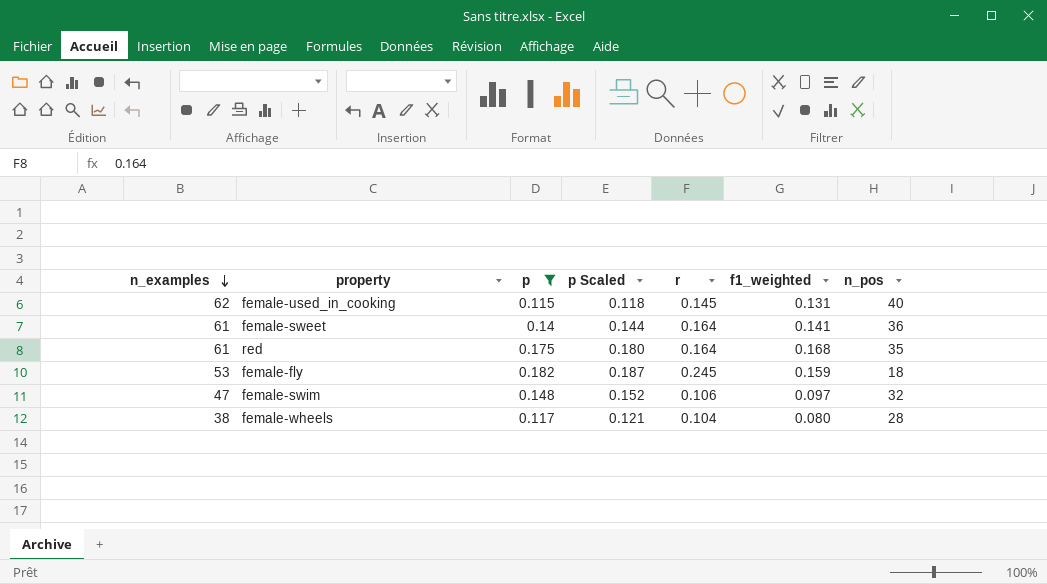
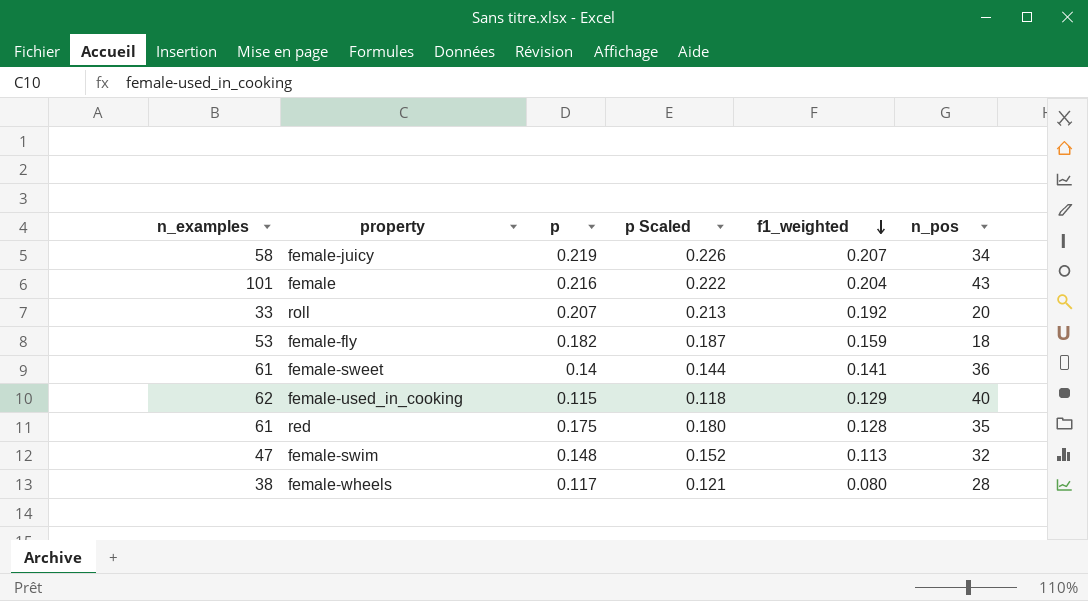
filter: p <= 0.182 -> none
row order: n_examples descending -> f1_weighted descending
column r | position: 5 -> none
female-used_in_cooking | f1_weighted: 0.131 -> 0.129
red | f1_weighted: 0.168 -> 0.128
female-swim | f1_weighted: 0.097 -> 0.113

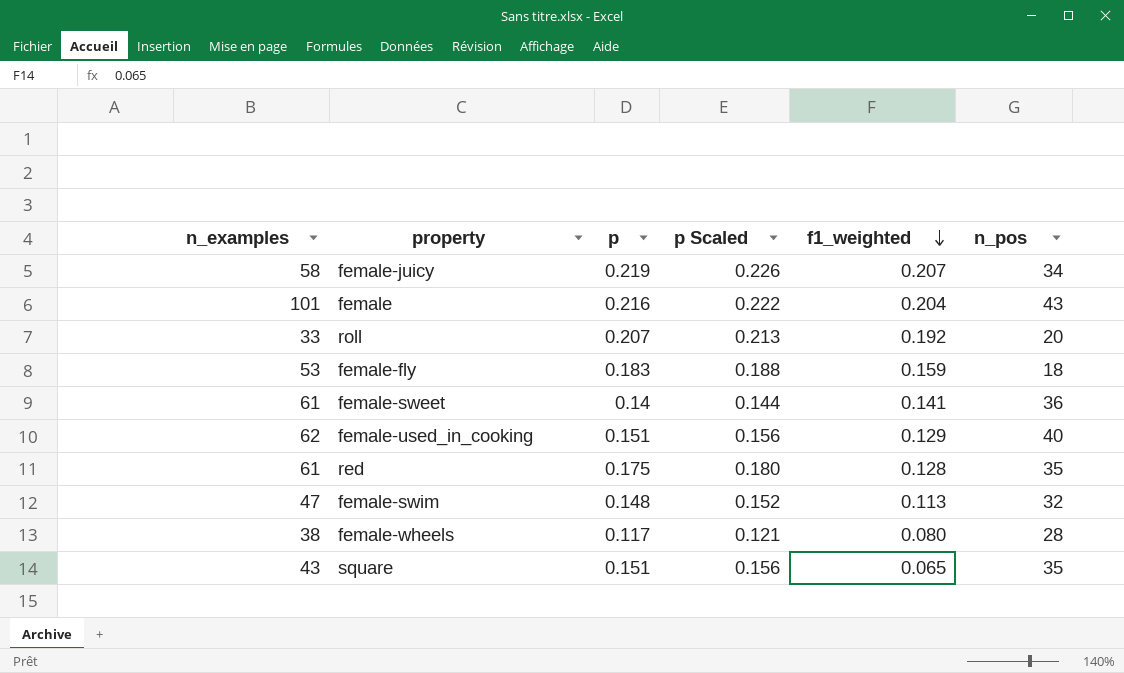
female-fly | p: 0.182 -> 0.183
female-fly | p Scaled: 0.187 -> 0.188
female-used_in_cooking | p: 0.115 -> 0.151
female-used_in_cooking | p Scaled: 0.118 -> 0.156
row square: none -> 43 | 0.151 | 0.156 | 0.065 | 35

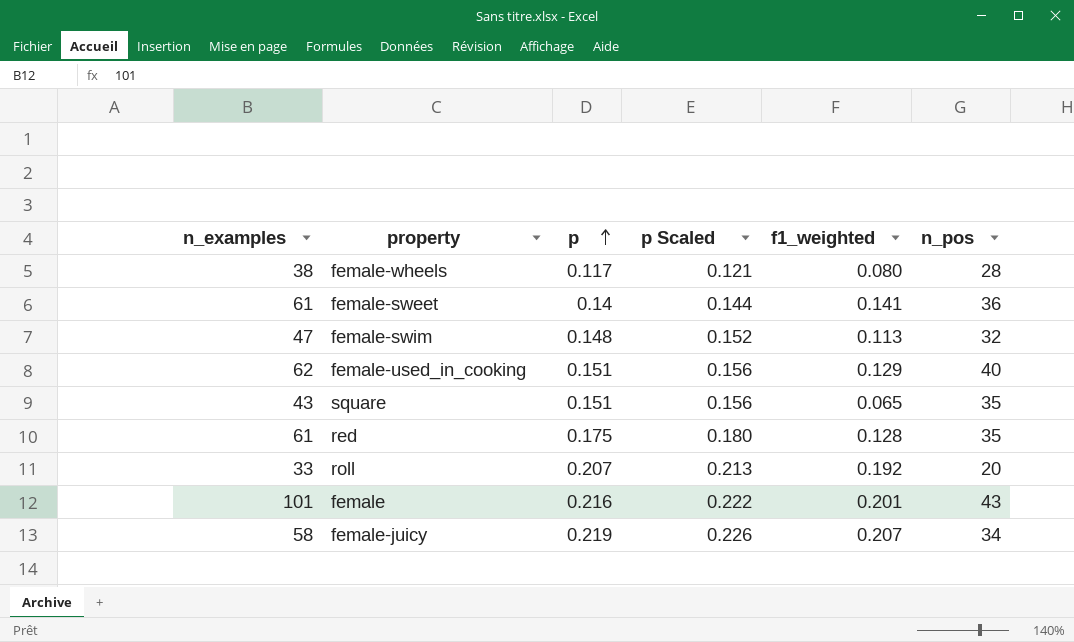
row order: f1_weighted descending -> p ascending
row female-fly: 53 | 0.183 | 0.188 | 0.159 | 18 -> none
female | f1_weighted: 0.204 -> 0.201

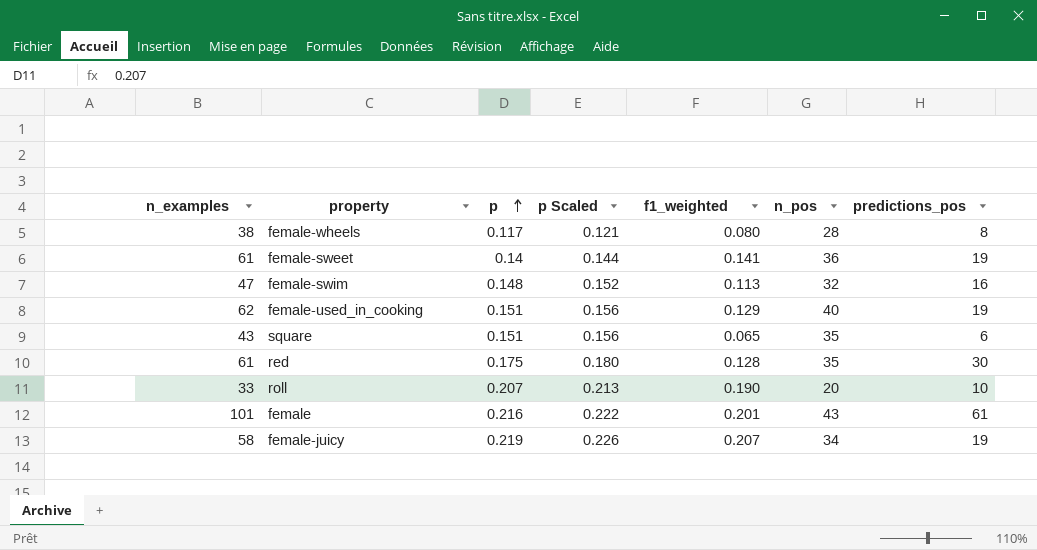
column predictions_pos | position: none -> 7
roll | f1_weighted: 0.192 -> 0.190

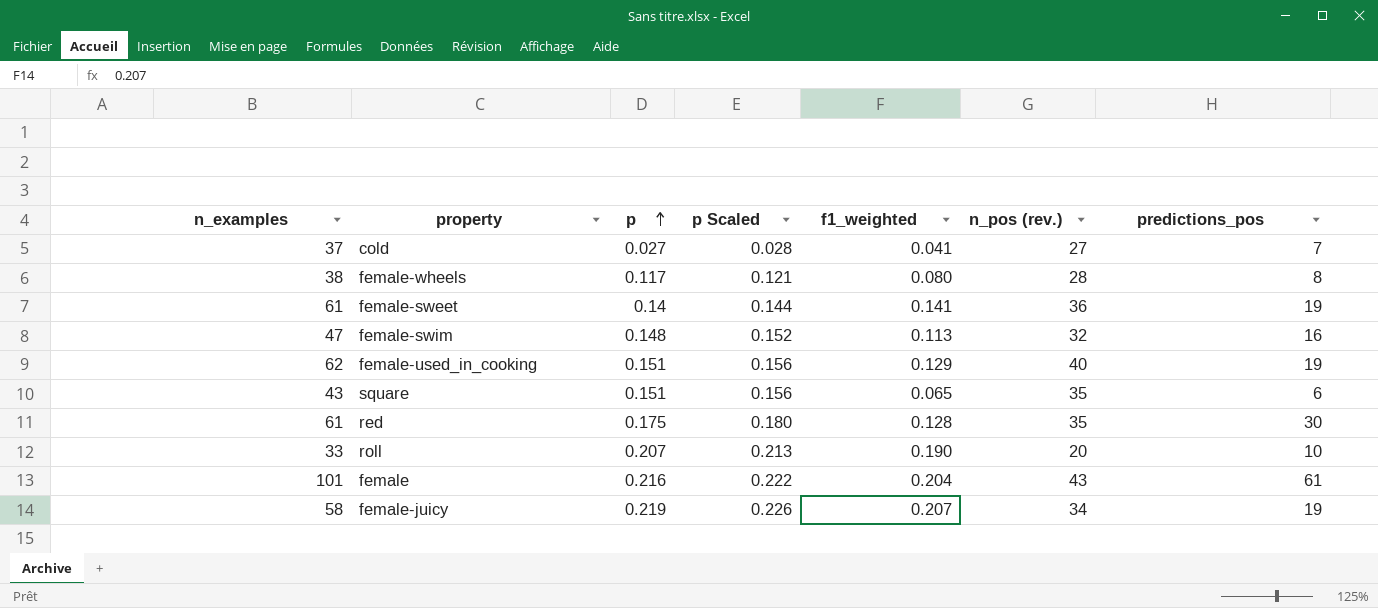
column name: n_pos -> n_pos (rev.)
row cold: none -> 37 | 0.027 | 0.028 | 0.041 | 27 | 7
female | f1_weighted: 0.201 -> 0.204

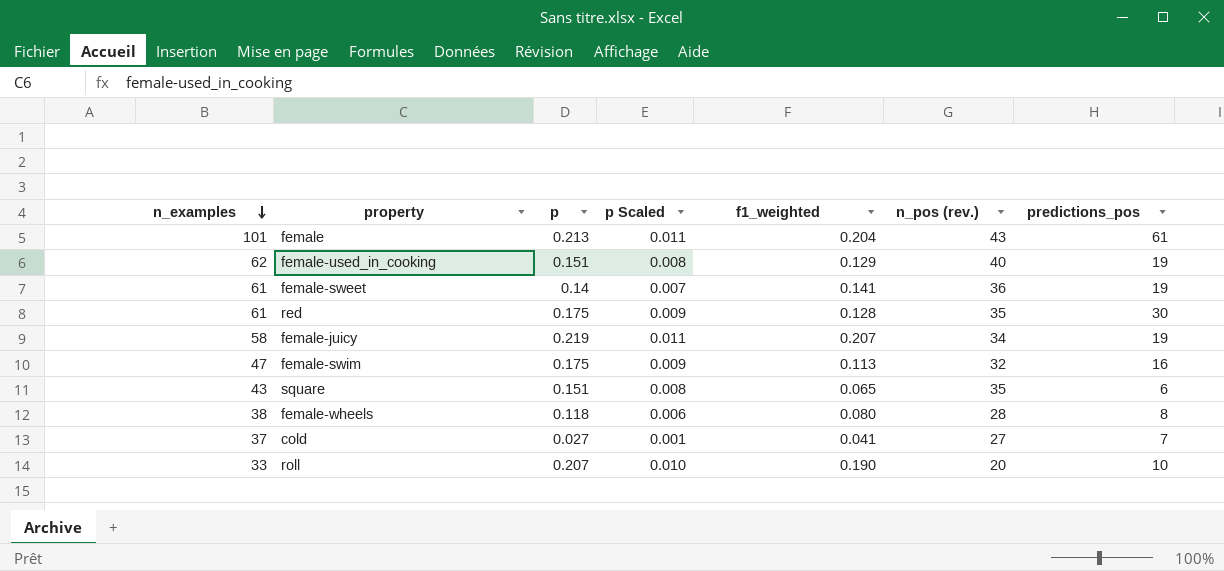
row order: p ascending -> n_examples descending
column p Scaled | formula: [p] * 1.03 -> [p] * 0.05
female | p: 0.216 -> 0.213
female-swim | p: 0.148 -> 0.175
female-wheels | p: 0.117 -> 0.118

